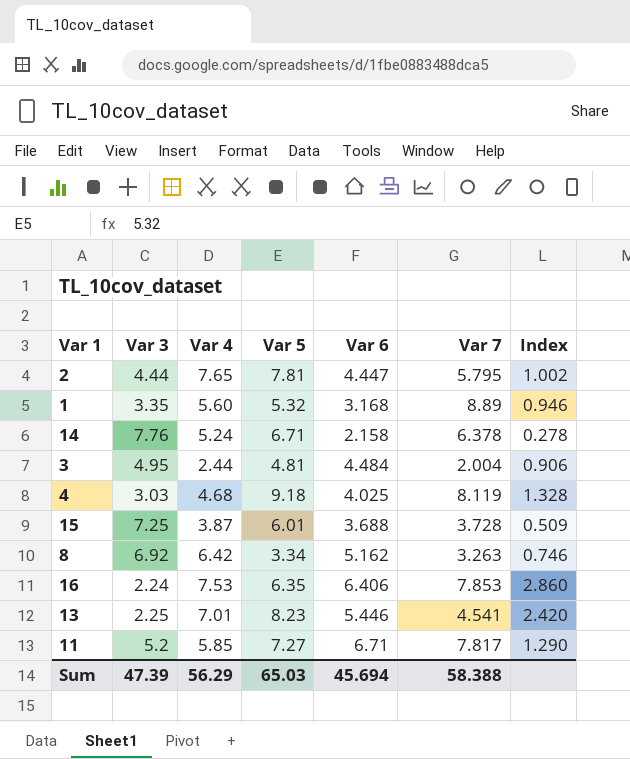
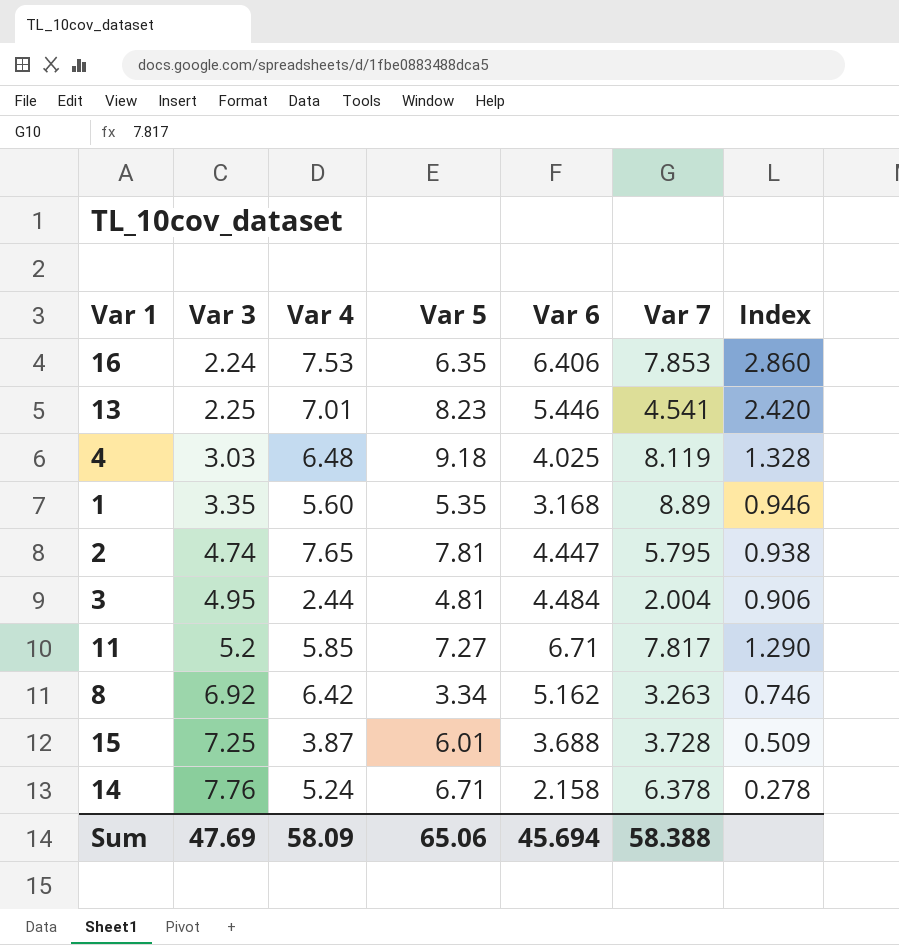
row order: none -> Var 3 ascending
4 | Var 4: 4.68 -> 6.48
1 | Var 5: 5.32 -> 5.35
2 | Var 3: 4.44 -> 4.74
2 | Index: 1.002 -> 0.938
Sum | Var 3: 47.39 -> 47.69
Sum | Var 4: 56.29 -> 58.09
Sum | Var 5: 65.03 -> 65.06

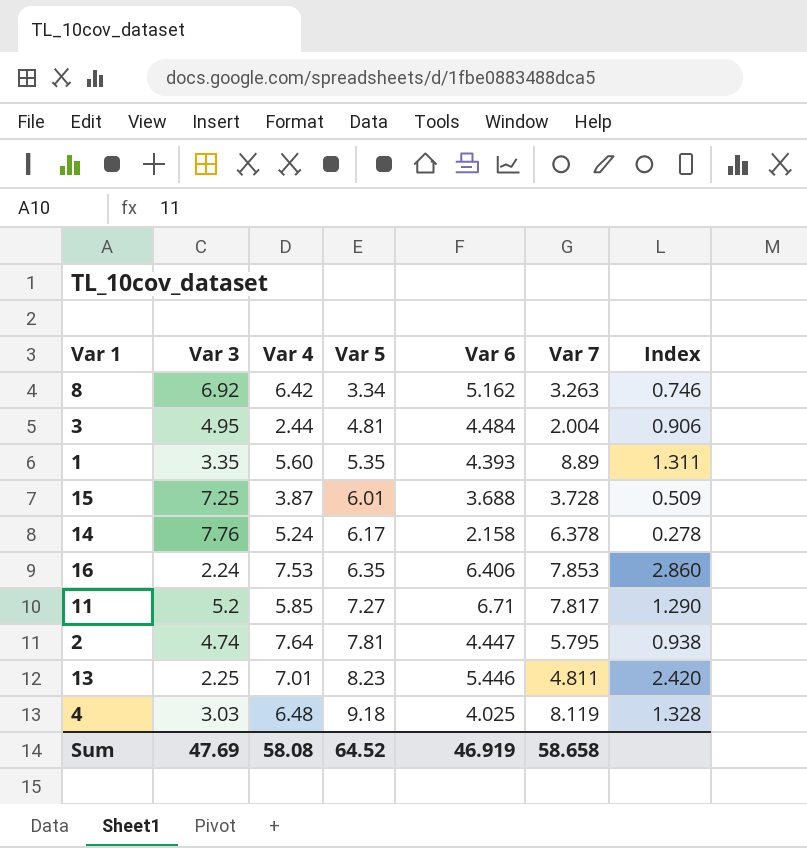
row order: Var 3 ascending -> Var 5 ascending
1 | Var 6: 3.168 -> 4.393
1 | Index: 0.946 -> 1.311
14 | Var 5: 6.71 -> 6.17
2 | Var 4: 7.65 -> 7.64
13 | Var 7: 4.541 -> 4.811
Sum | Var 4: 58.09 -> 58.08
Sum | Var 5: 65.06 -> 64.52
Sum | Var 6: 45.694 -> 46.919
Sum | Var 7: 58.388 -> 58.658

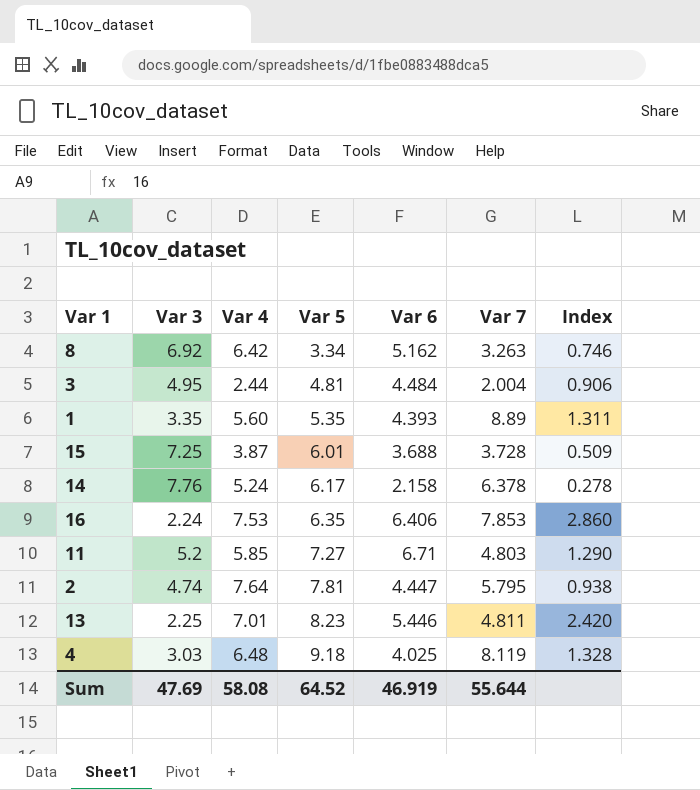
11 | Var 7: 7.817 -> 4.803
Sum | Var 7: 58.658 -> 55.644

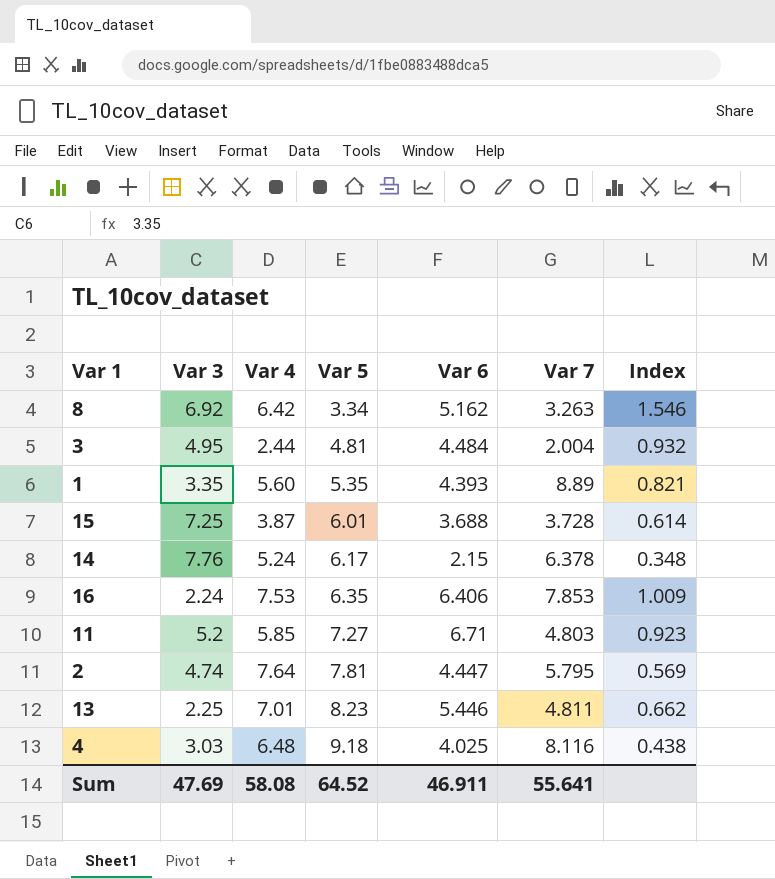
column Index | formula: [Var 6] / [Var 3] -> [Var 6] / [Var 5]
14 | Var 6: 2.158 -> 2.15
4 | Var 7: 8.119 -> 8.116
Sum | Var 6: 46.919 -> 46.911
Sum | Var 7: 55.644 -> 55.641

